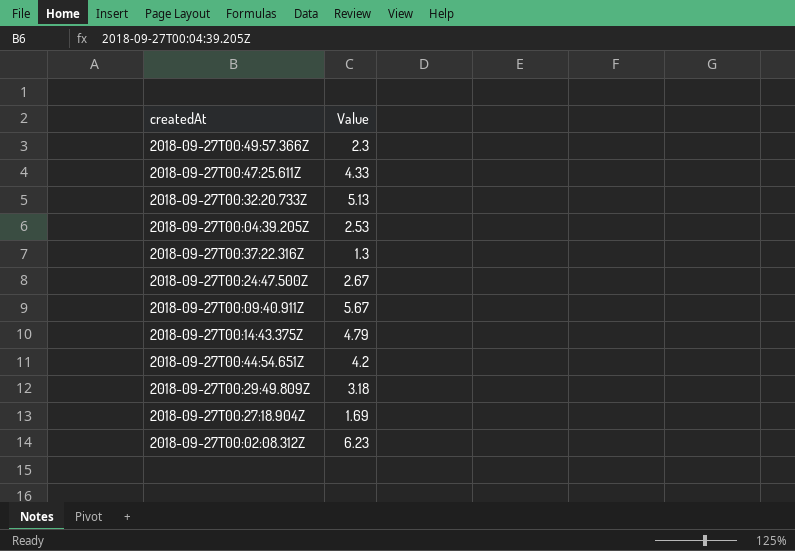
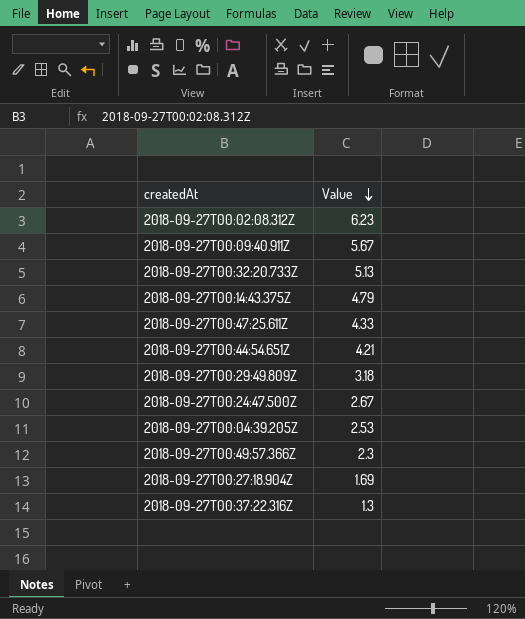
row order: none -> Value descending
2018-09-27T00:44:54.651Z | Value: 4.2 -> 4.21

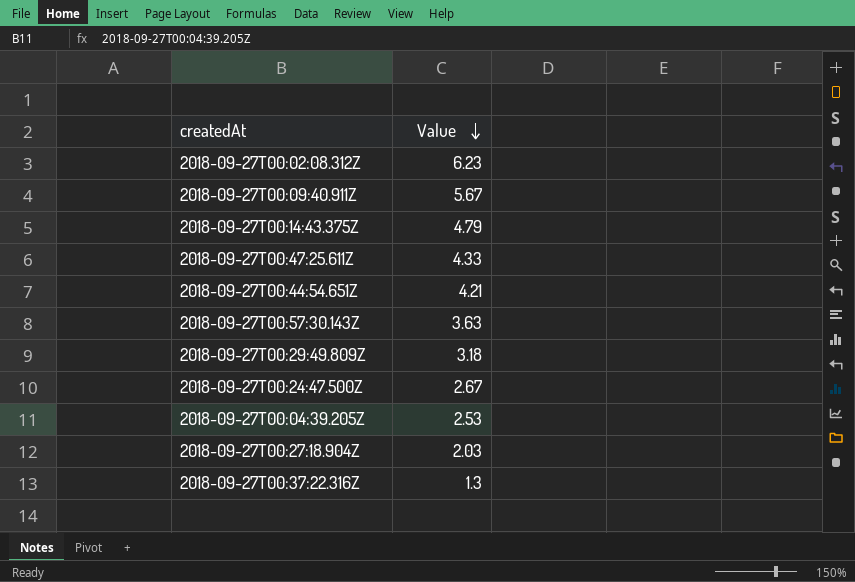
row 2018-09-27T00:32:20.733Z: 5.13 -> none
row 2018-09-27T00:49:57.366Z: 2.3 -> none
row 2018-09-27T00:57:30.143Z: none -> 3.63
2018-09-27T00:27:18.904Z | Value: 1.69 -> 2.03

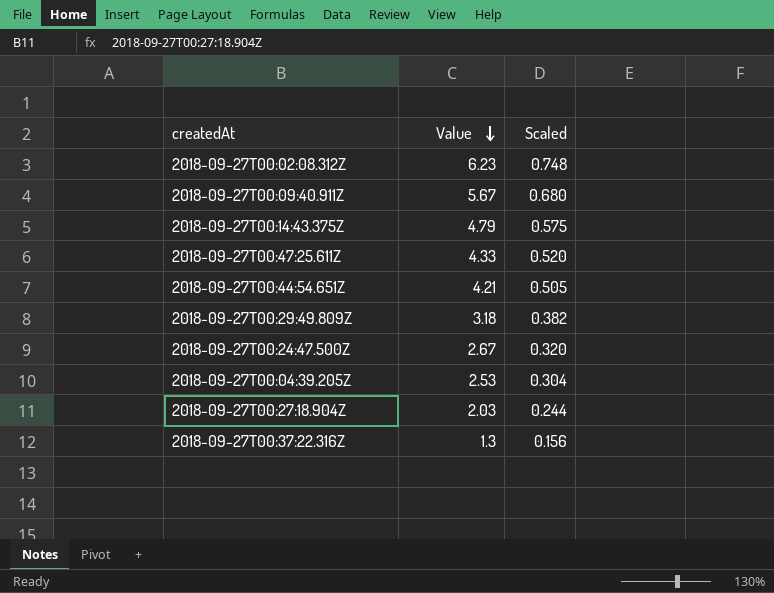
column Scaled | formula: none -> [Value] * 0.12
row 2018-09-27T00:57:30.143Z: 3.63 -> none

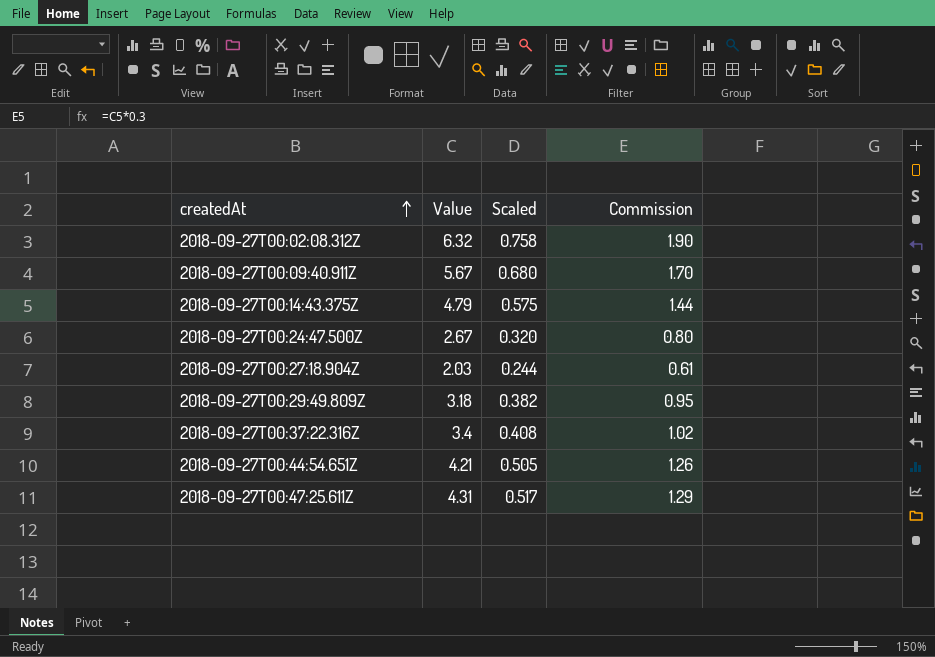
row order: Value descending -> createdAt ascending
column Commission | formula: none -> [Value] * 0.3
row 2018-09-27T00:04:39.205Z: 2.53 | 0.304 -> none
2018-09-27T00:02:08.312Z | Value: 6.23 -> 6.32
2018-09-27T00:02:08.312Z | Scaled: 0.748 -> 0.758
2018-09-27T00:37:22.316Z | Value: 1.3 -> 3.4
2018-09-27T00:37:22.316Z | Scaled: 0.156 -> 0.408
2018-09-27T00:47:25.611Z | Value: 4.33 -> 4.31
2018-09-27T00:47:25.611Z | Scaled: 0.520 -> 0.517

